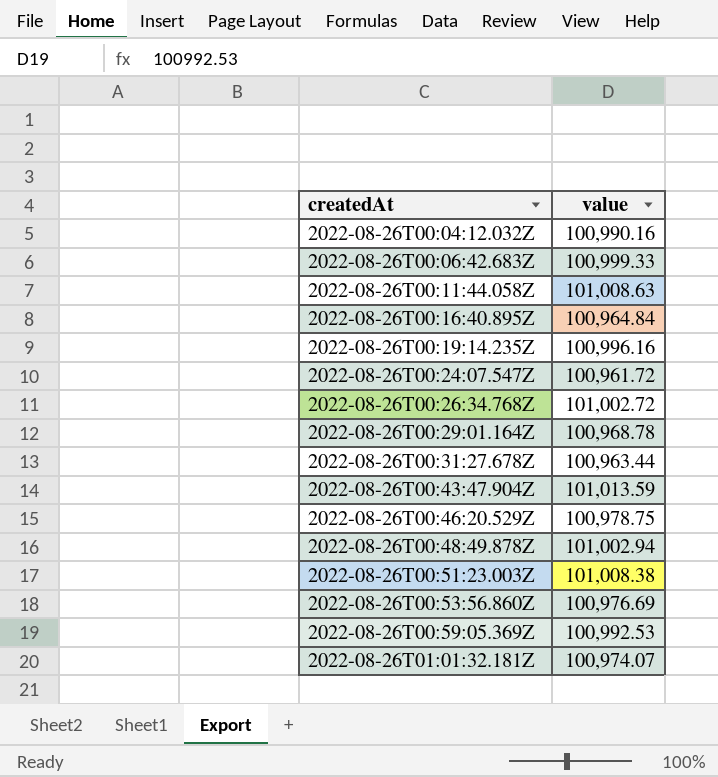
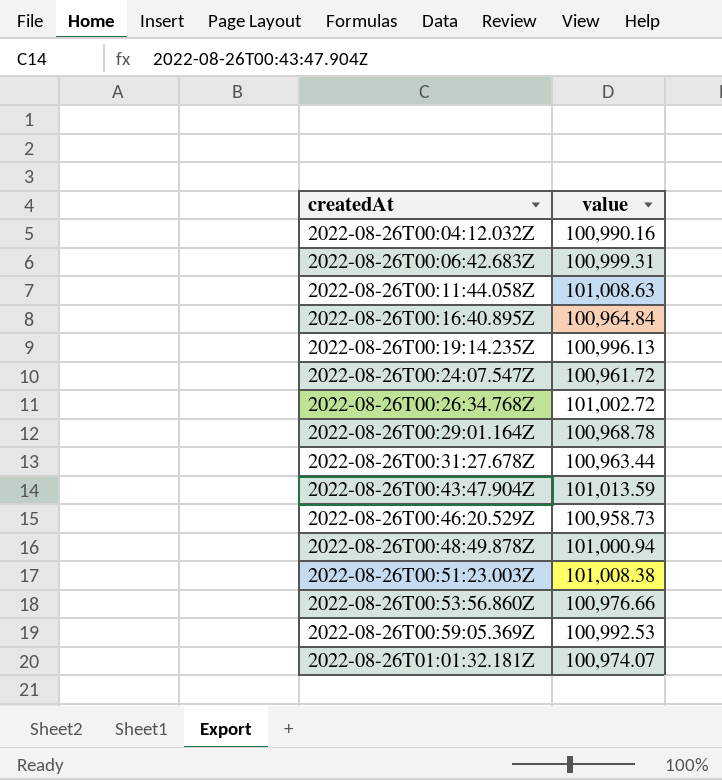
2022-08-26T00:06:42.683Z | value: 100,999.33 -> 100,999.31
2022-08-26T00:19:14.235Z | value: 100,996.16 -> 100,996.13
2022-08-26T00:46:20.529Z | value: 100,978.75 -> 100,958.73
2022-08-26T00:48:49.878Z | value: 101,002.94 -> 101,000.94
2022-08-26T00:53:56.860Z | value: 100,976.69 -> 100,976.66

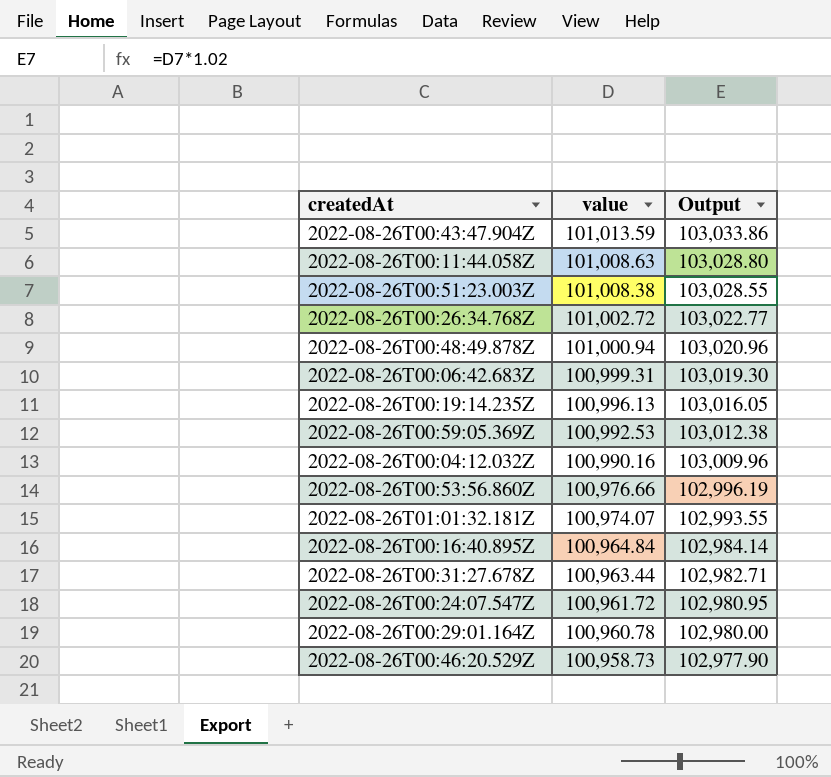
row order: createdAt ascending -> value descending
column Output | formula: none -> [value] * 1.02
2022-08-26T00:29:01.164Z | value: 100,968.78 -> 100,960.78

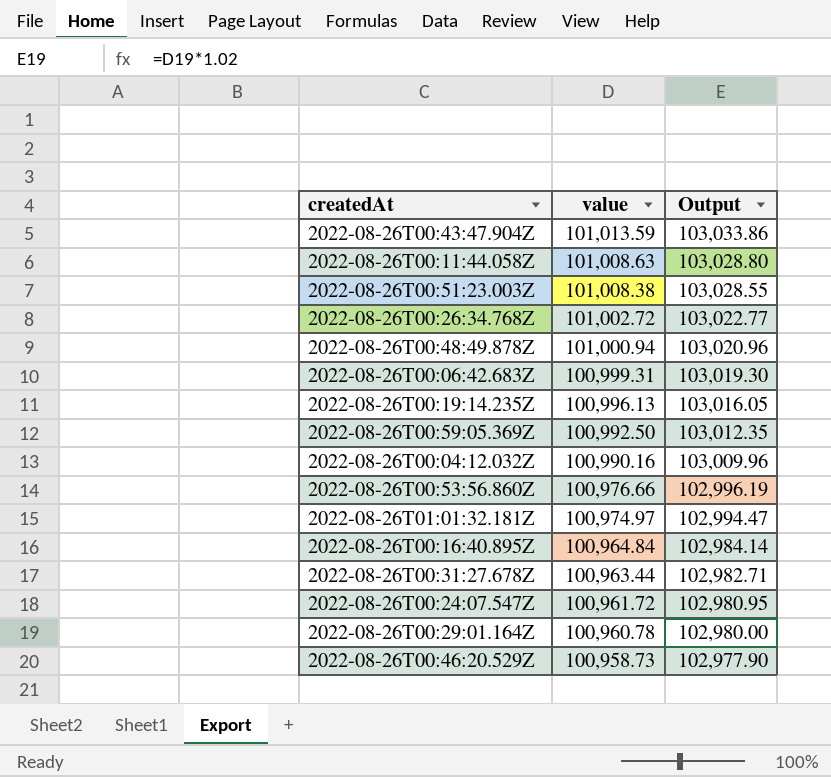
2022-08-26T00:59:05.369Z | value: 100,992.53 -> 100,992.50
2022-08-26T00:59:05.369Z | Output: 103,012.38 -> 103,012.35
2022-08-26T01:01:32.181Z | value: 100,974.07 -> 100,974.97
2022-08-26T01:01:32.181Z | Output: 102,993.55 -> 102,994.47

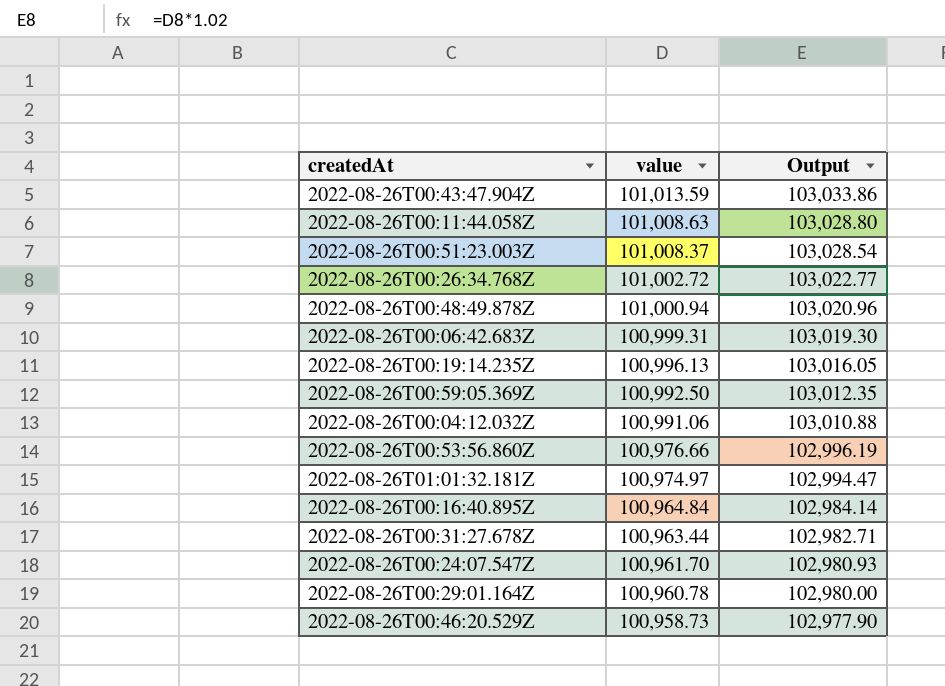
2022-08-26T00:51:23.003Z | value: 101,008.38 -> 101,008.37
2022-08-26T00:51:23.003Z | Output: 103,028.55 -> 103,028.54
2022-08-26T00:04:12.032Z | value: 100,990.16 -> 100,991.06
2022-08-26T00:04:12.032Z | Output: 103,009.96 -> 103,010.88
2022-08-26T00:24:07.547Z | value: 100,961.72 -> 100,961.70
2022-08-26T00:24:07.547Z | Output: 102,980.95 -> 102,980.93

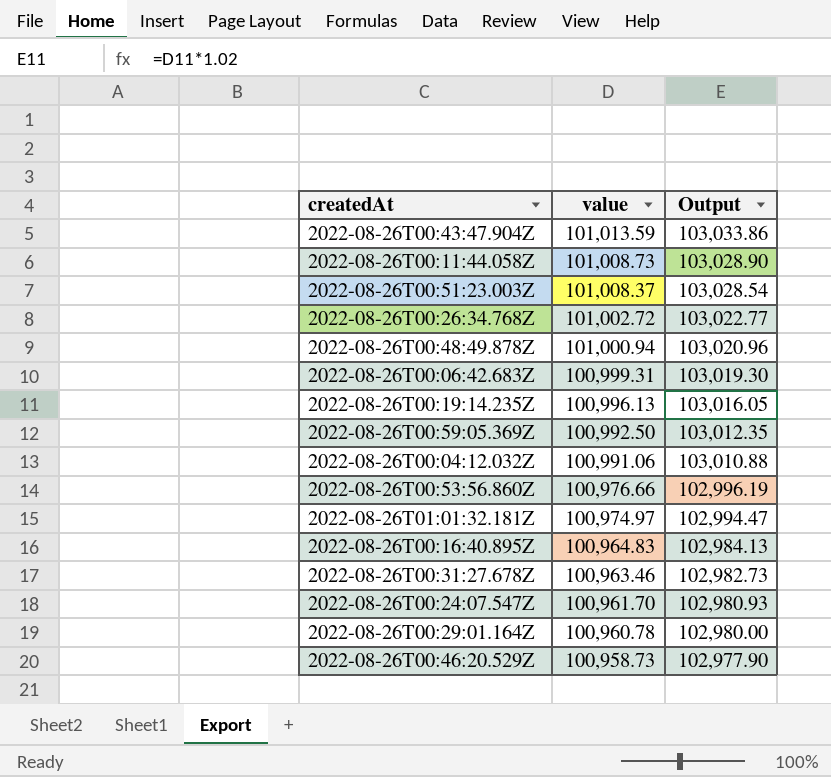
2022-08-26T00:11:44.058Z | value: 101,008.63 -> 101,008.73
2022-08-26T00:11:44.058Z | Output: 103,028.80 -> 103,028.90
2022-08-26T00:16:40.895Z | value: 100,964.84 -> 100,964.83
2022-08-26T00:16:40.895Z | Output: 102,984.14 -> 102,984.13
2022-08-26T00:31:27.678Z | value: 100,963.44 -> 100,963.46
2022-08-26T00:31:27.678Z | Output: 102,982.71 -> 102,982.73

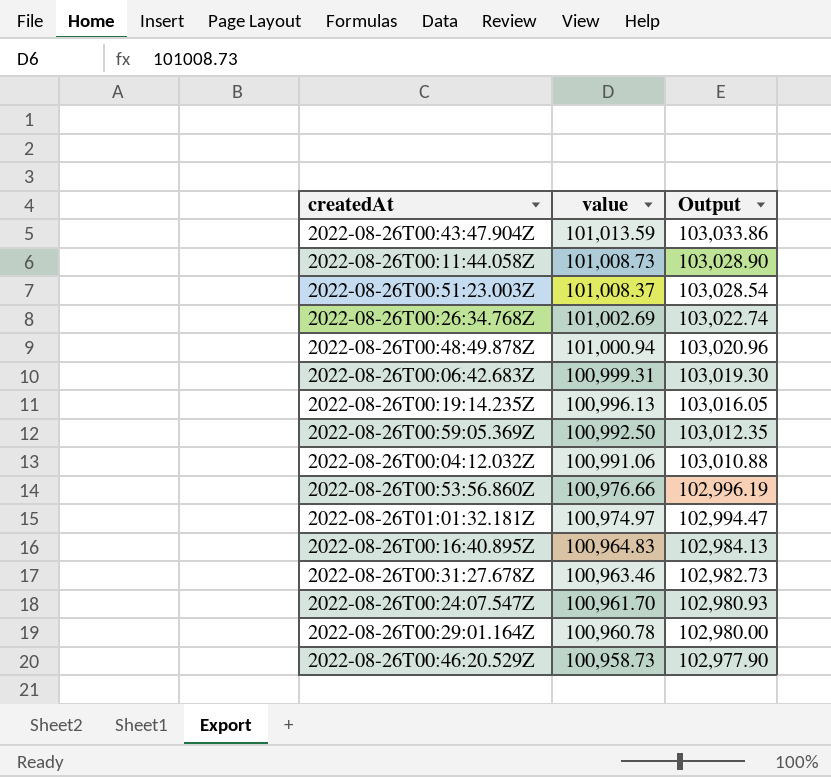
2022-08-26T00:26:34.768Z | value: 101,002.72 -> 101,002.69
2022-08-26T00:26:34.768Z | Output: 103,022.77 -> 103,022.74

